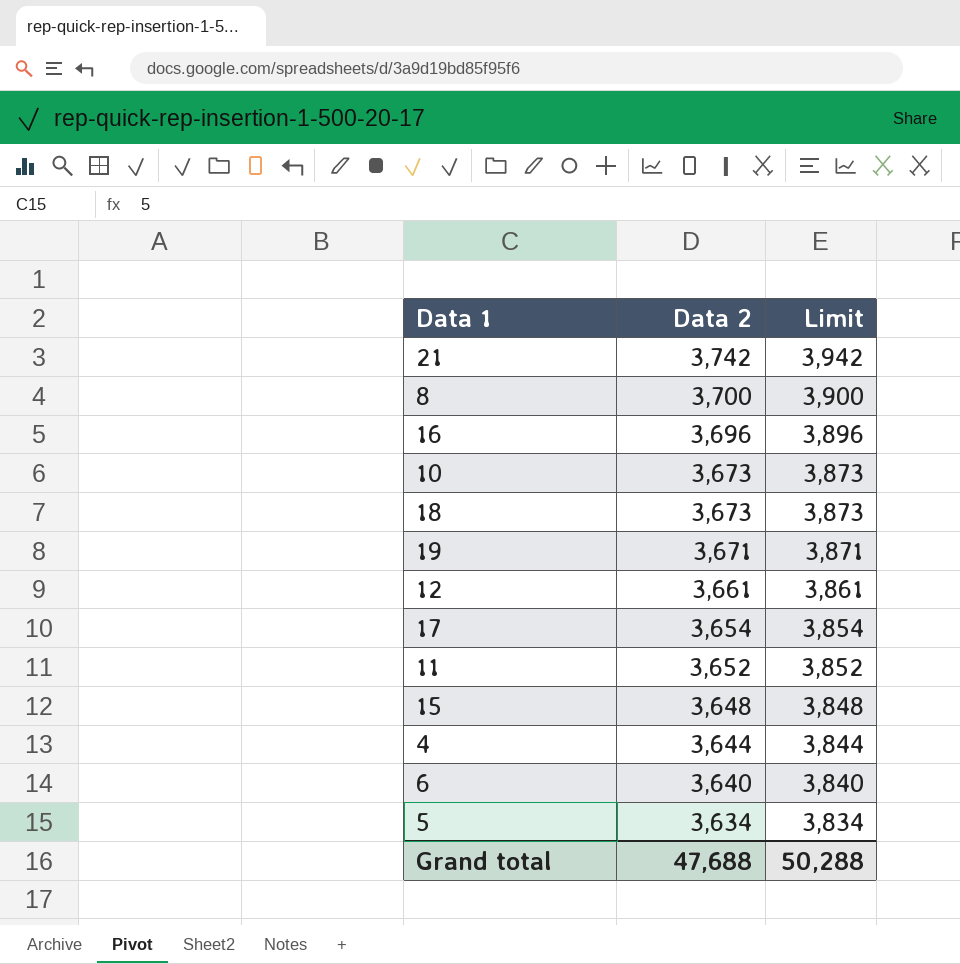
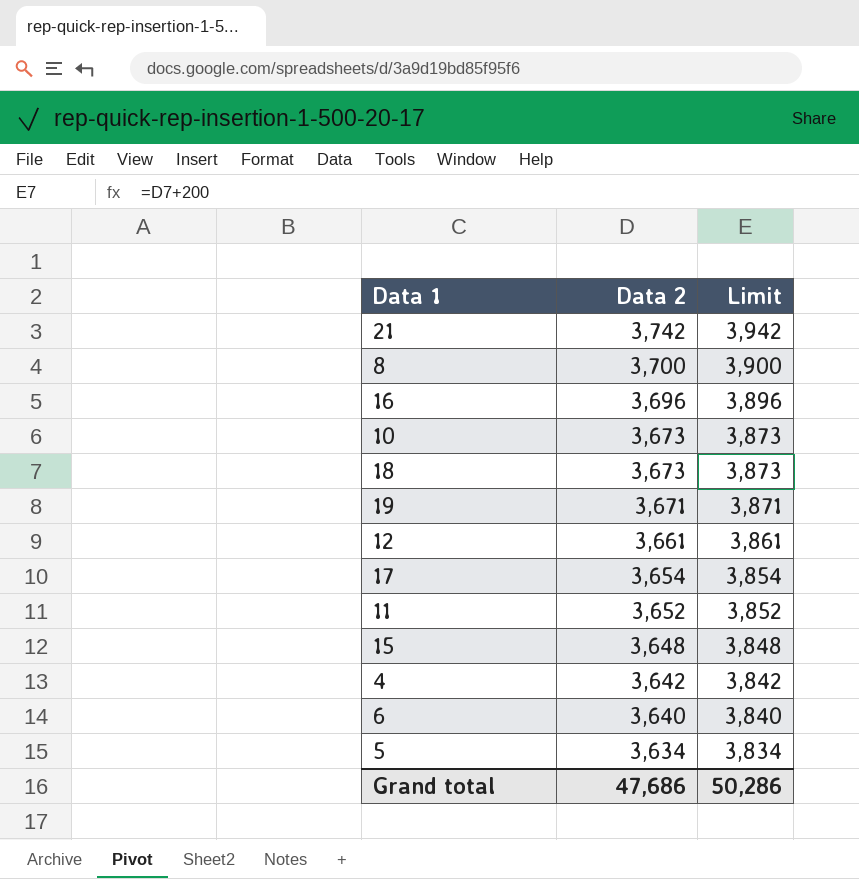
4 | Data 2: 3,644 -> 3,642
4 | Limit: 3,844 -> 3,842
Grand total | Data 2: 47,688 -> 47,686
Grand total | Limit: 50,288 -> 50,286

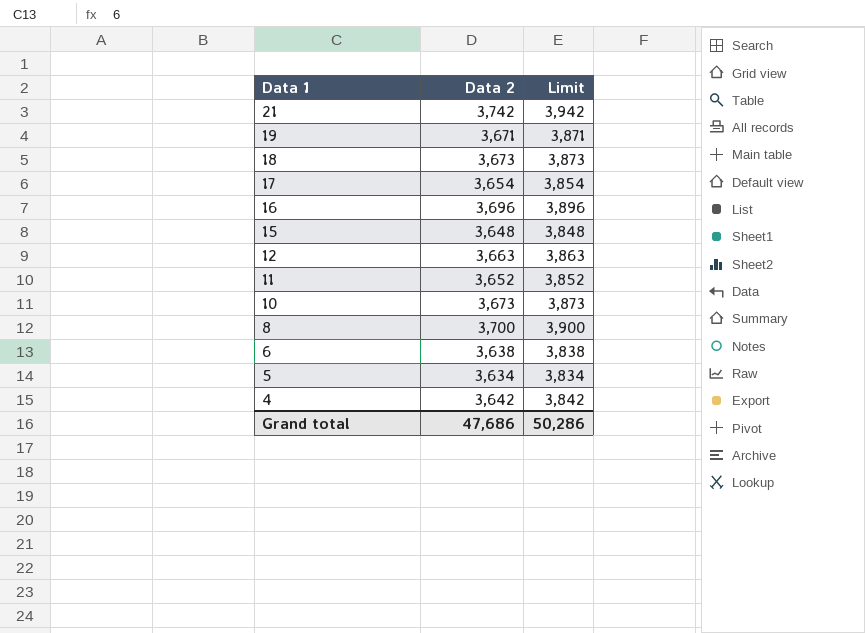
row order: Data 2 descending -> Data 1 descending
12 | Data 2: 3,661 -> 3,663
12 | Limit: 3,861 -> 3,863
6 | Data 2: 3,640 -> 3,638
6 | Limit: 3,840 -> 3,838

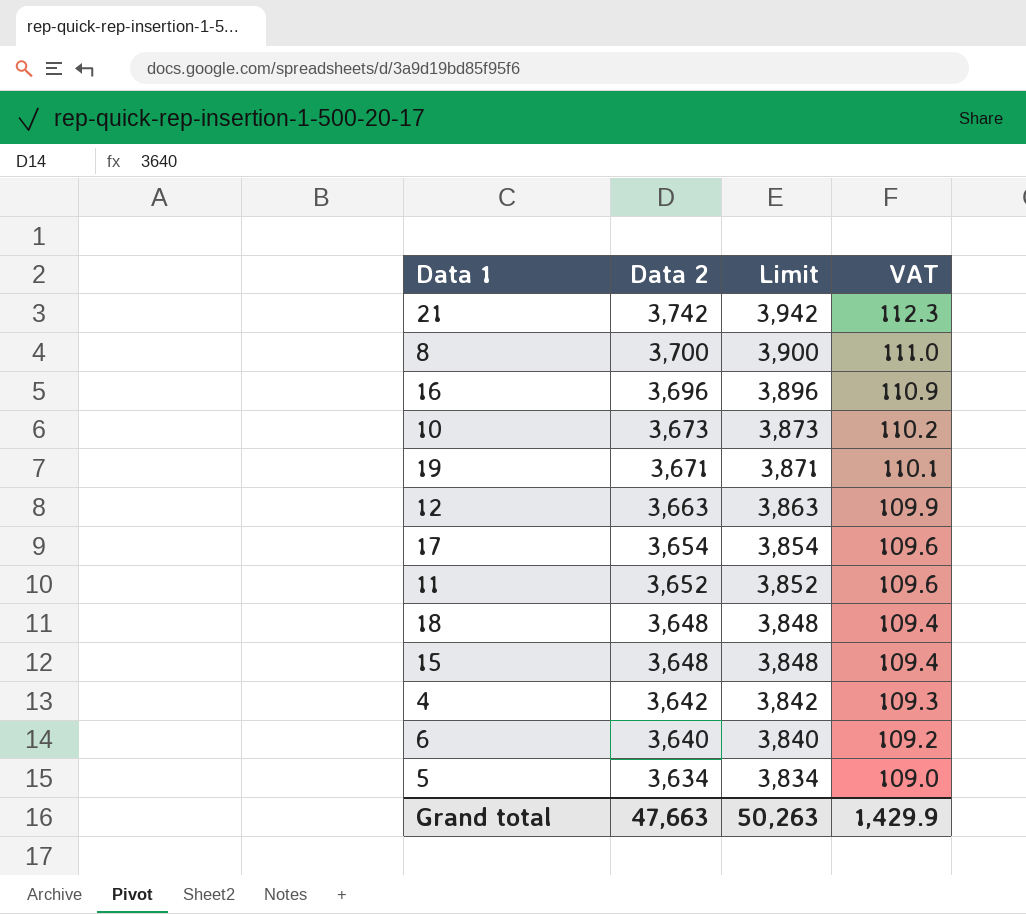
row order: Data 1 descending -> Data 2 descending
column VAT | formula: none -> [Data 2] * 0.03
18 | Data 2: 3,673 -> 3,648
18 | Limit: 3,873 -> 3,848
6 | Data 2: 3,638 -> 3,640
6 | Limit: 3,838 -> 3,840
Grand total | Data 2: 47,686 -> 47,663
Grand total | Limit: 50,286 -> 50,263

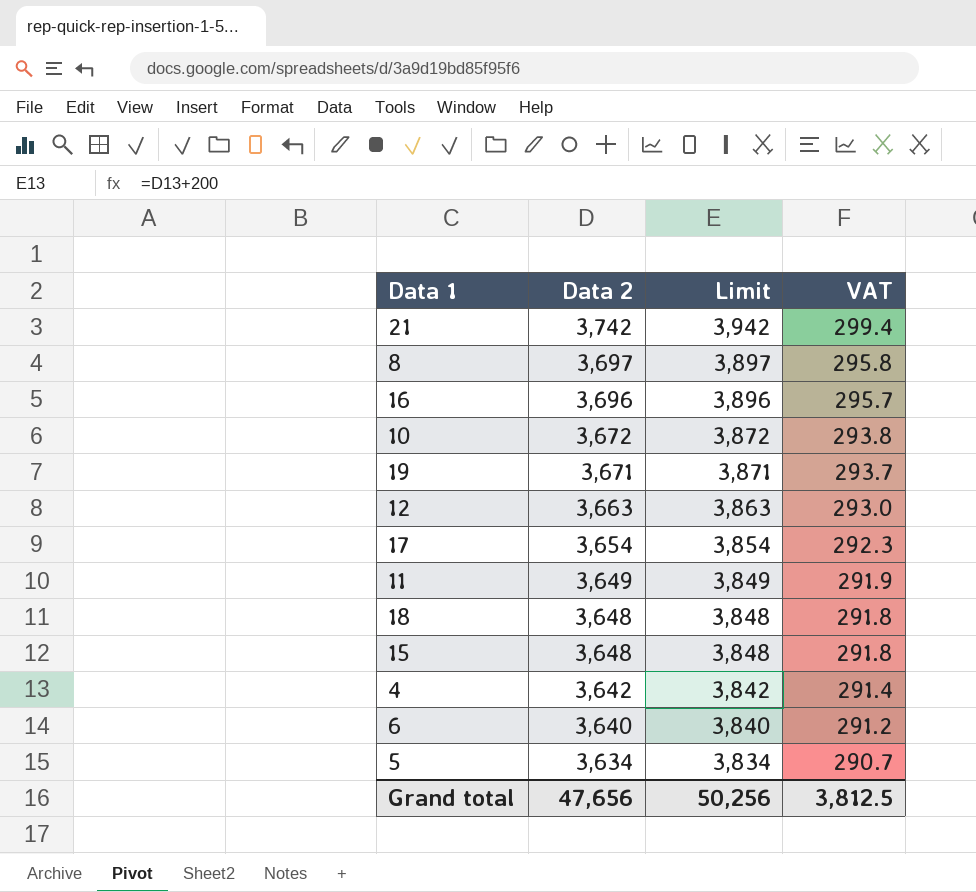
column VAT | formula: [Data 2] * 0.03 -> [Data 2] * 0.08
8 | Data 2: 3,700 -> 3,697
8 | Limit: 3,900 -> 3,897
10 | Data 2: 3,673 -> 3,672
10 | Limit: 3,873 -> 3,872
11 | Data 2: 3,652 -> 3,649
11 | Limit: 3,852 -> 3,849
Grand total | Data 2: 47,663 -> 47,656
Grand total | Limit: 50,263 -> 50,256
Grand total | VAT: 1,429.9 -> 3,812.5

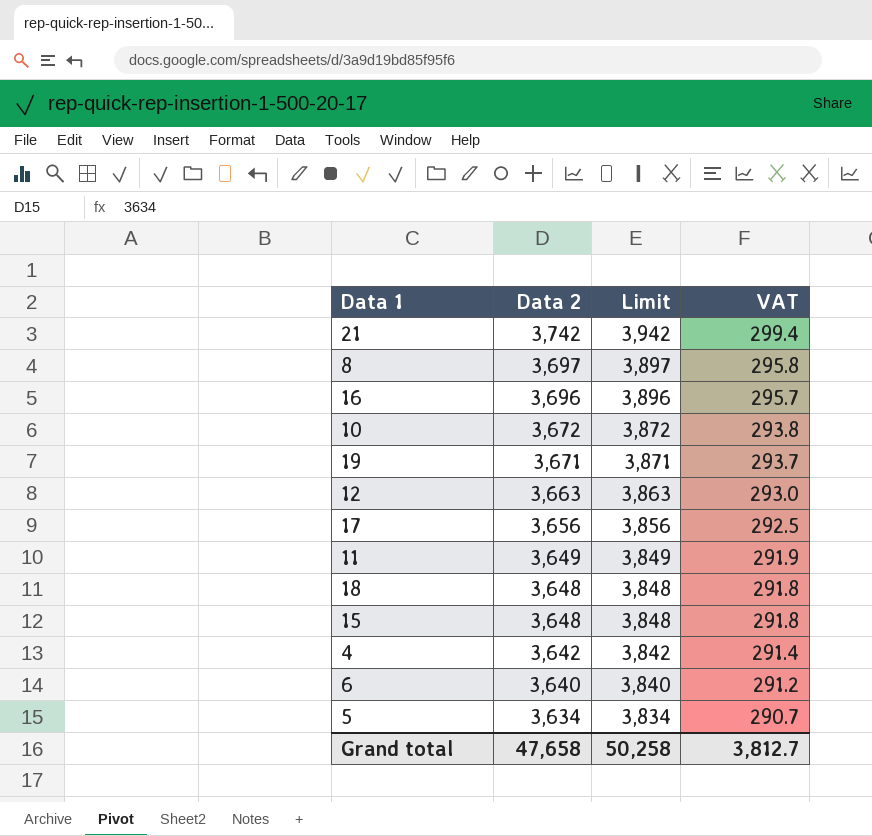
17 | Data 2: 3,654 -> 3,656
17 | Limit: 3,854 -> 3,856
17 | VAT: 292.3 -> 292.5
Grand total | Data 2: 47,656 -> 47,658
Grand total | Limit: 50,256 -> 50,258
Grand total | VAT: 3,812.5 -> 3,812.7

